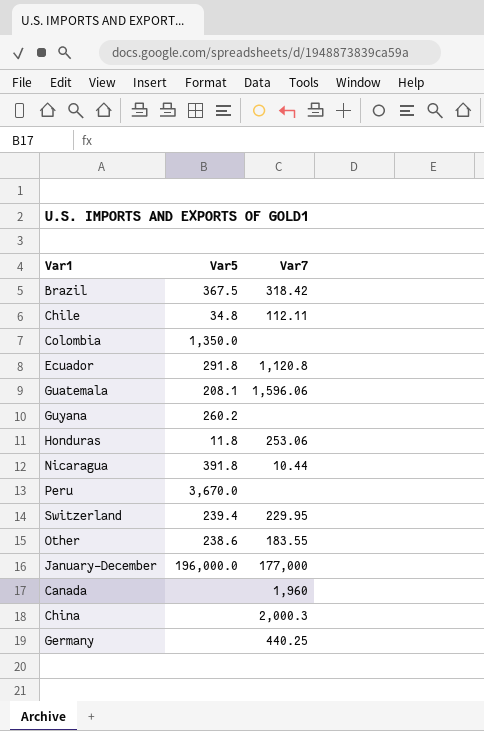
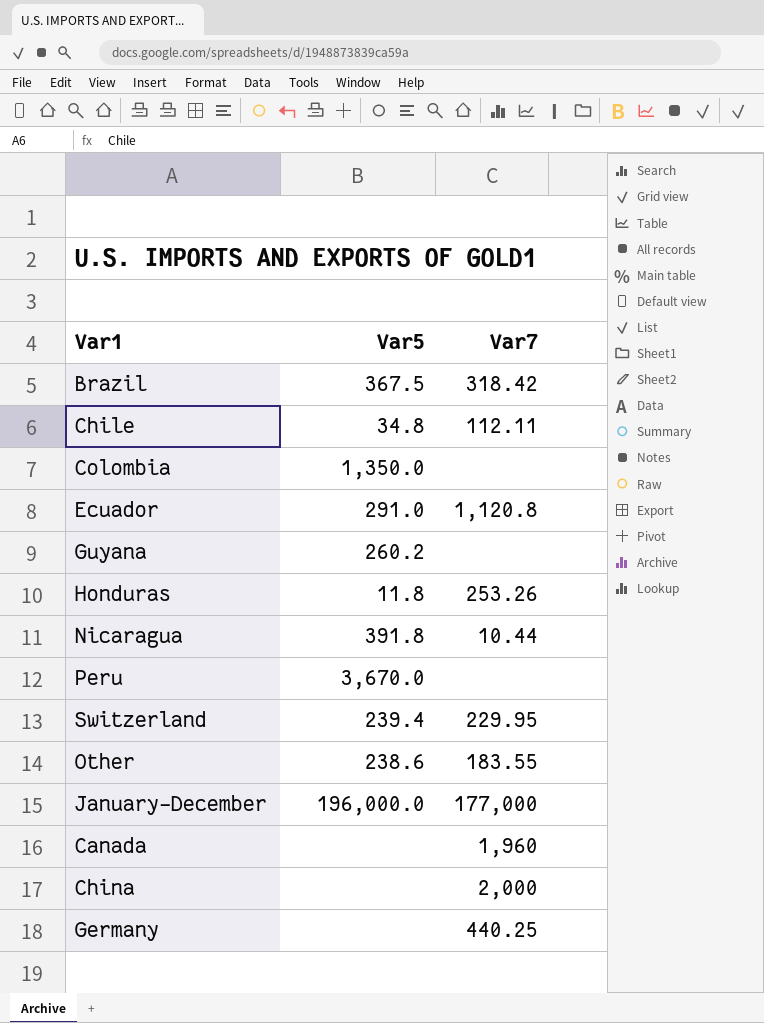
row Guatemala: 208.1 | 1,596.06 -> none
Ecuador | Var5: 291.8 -> 291.0
Honduras | Var7: 253.06 -> 253.26
China | Var7: 2,000.3 -> 2,000

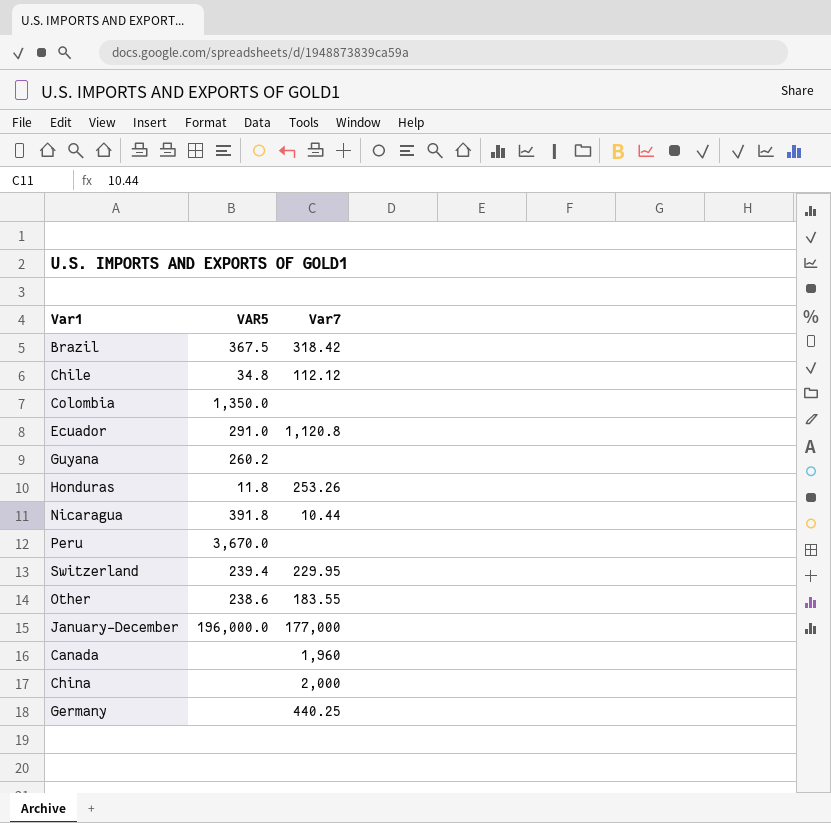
column name: Var5 -> VAR5
Chile | Var7: 112.11 -> 112.12

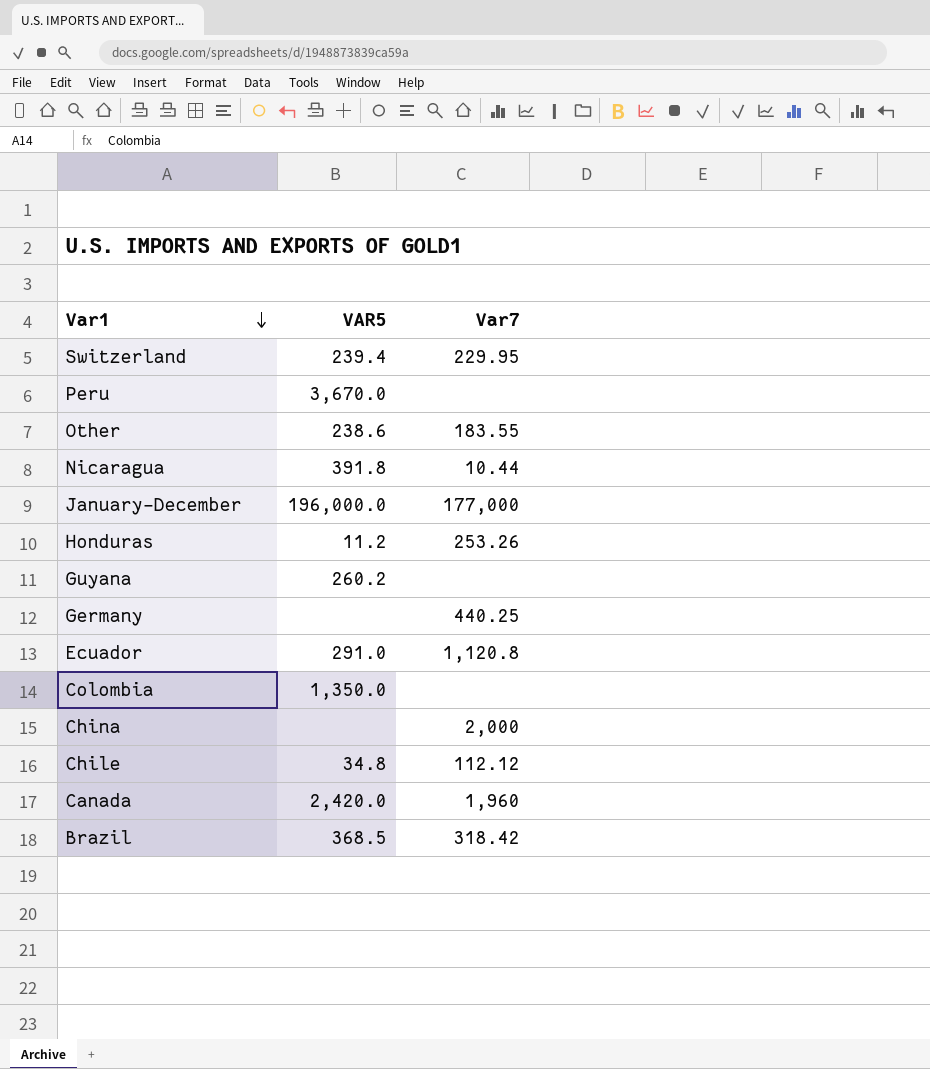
row order: none -> Var1 descending
Honduras | VAR5: 11.8 -> 11.2
Canada | VAR5: none -> 2,420.0
Brazil | VAR5: 367.5 -> 368.5

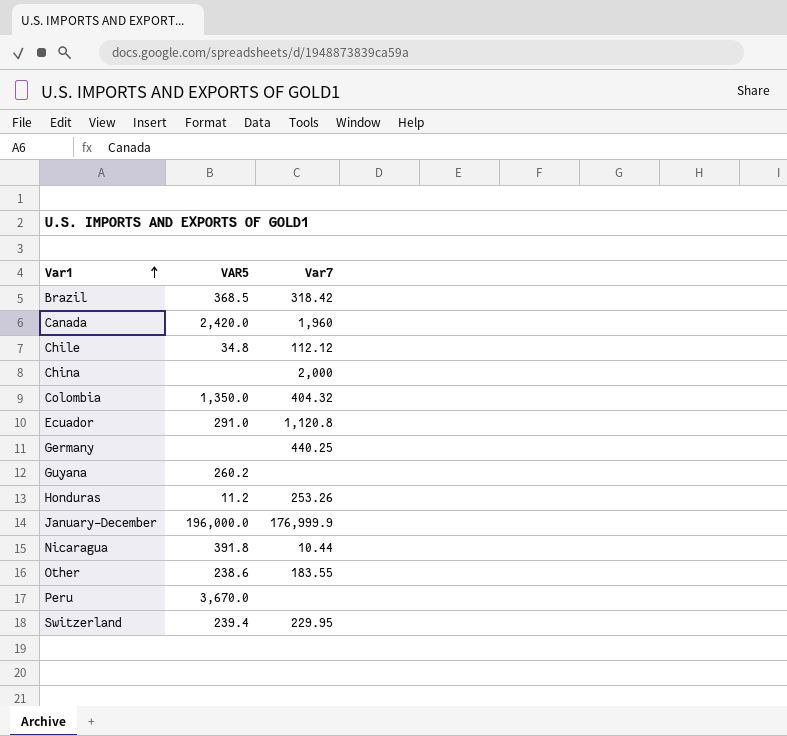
row order: Var1 descending -> Var1 ascending
Colombia | Var7: none -> 404.32
January–December | Var7: 177,000 -> 176,999.9

